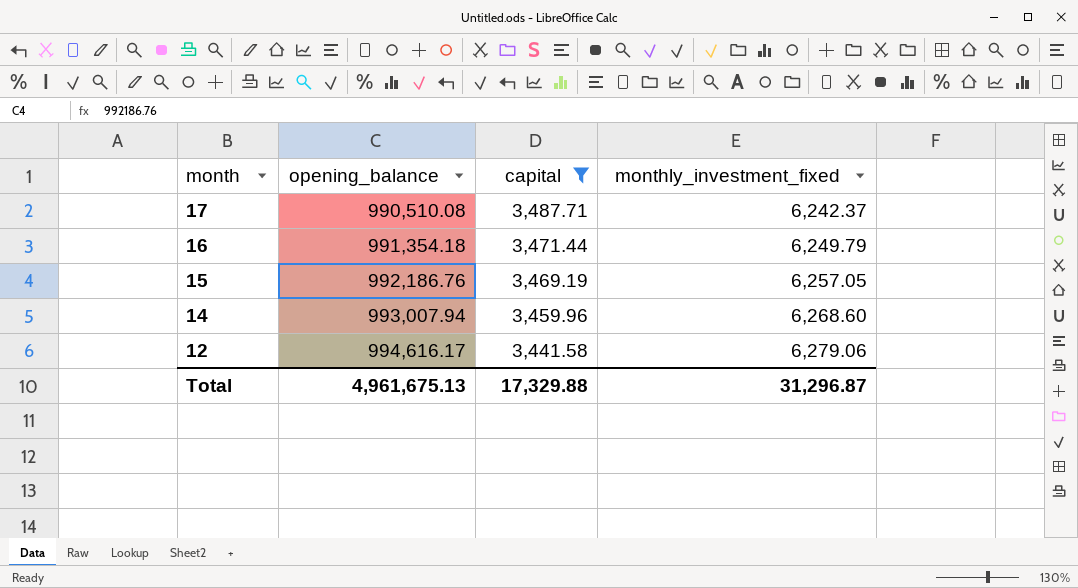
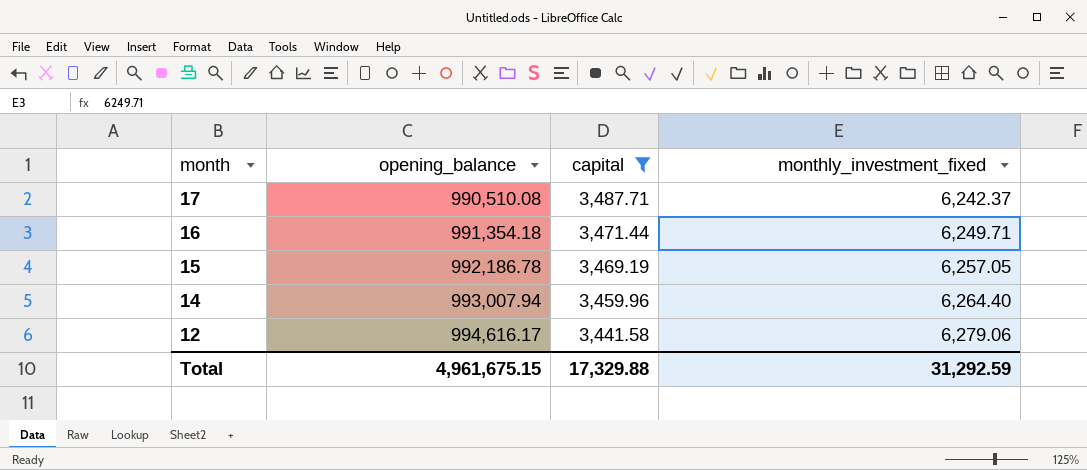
16 | monthly_investment_fixed: 6,249.79 -> 6,249.71
15 | opening_balance: 992,186.76 -> 992,186.78
14 | monthly_investment_fixed: 6,268.60 -> 6,264.40
Total | opening_balance: 4,961,675.13 -> 4,961,675.15
Total | monthly_investment_fixed: 31,296.87 -> 31,292.59

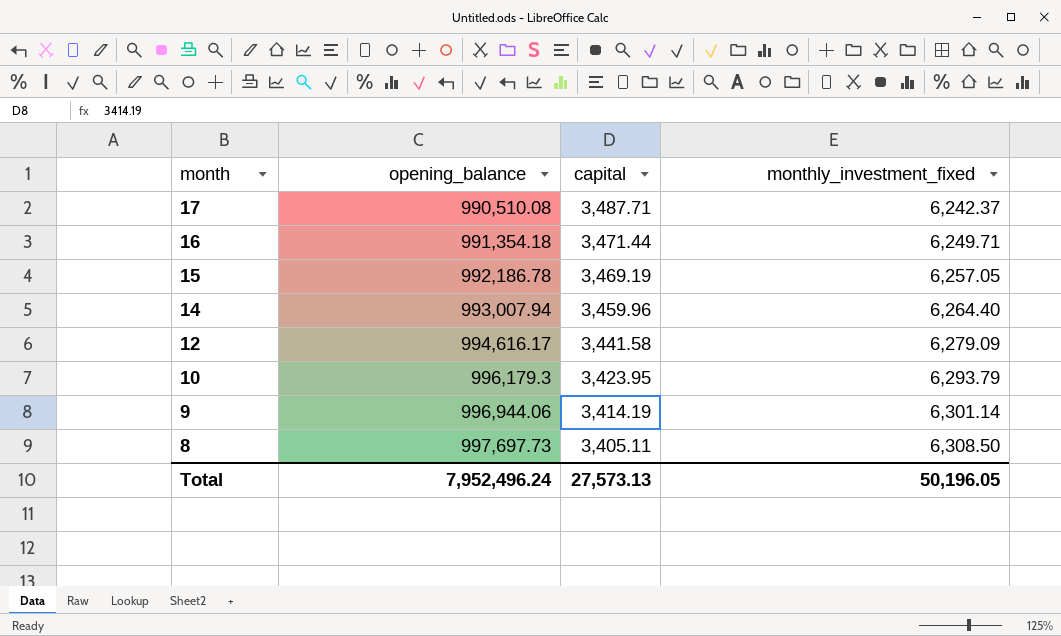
filter: capital >= 3,441.58 -> none
12 | monthly_investment_fixed: 6,279.06 -> 6,279.09
Total | opening_balance: 4,961,675.15 -> 7,952,496.24
Total | capital: 17,329.88 -> 27,573.13
Total | monthly_investment_fixed: 31,292.59 -> 50,196.05

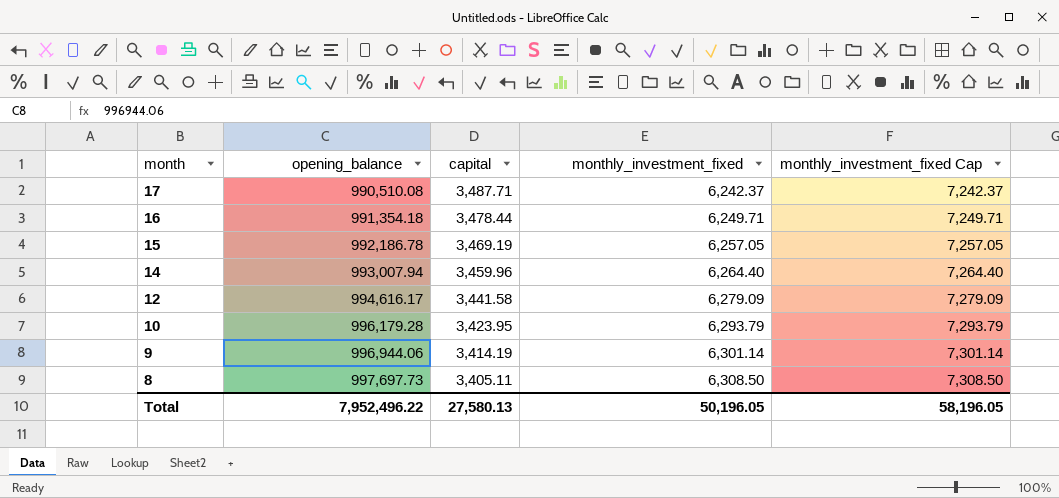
column monthly_investment_fixed Cap | formula: none -> [monthly_investment_fixed] + 1000
16 | capital: 3,471.44 -> 3,478.44
10 | opening_balance: 996,179.3 -> 996,179.28
Total | opening_balance: 7,952,496.24 -> 7,952,496.22
Total | capital: 27,573.13 -> 27,580.13

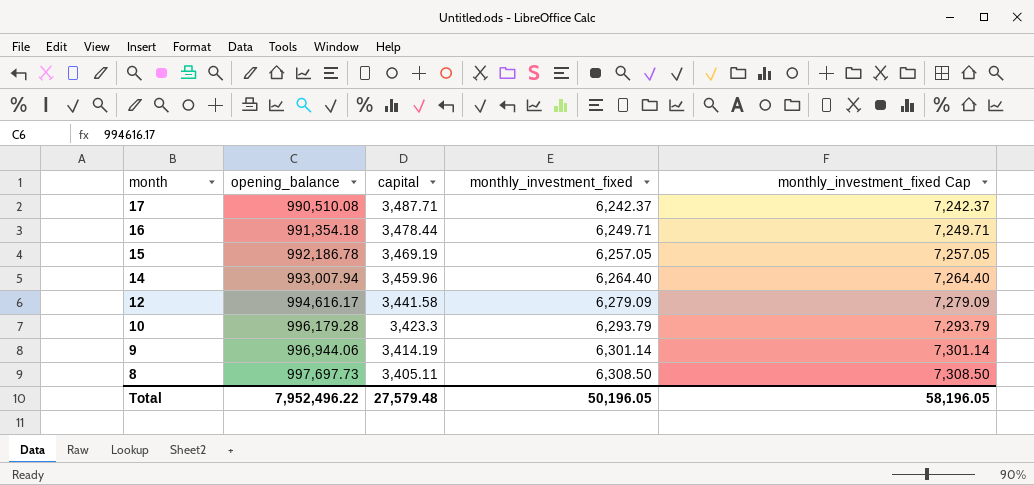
10 | capital: 3,423.95 -> 3,423.3
Total | capital: 27,580.13 -> 27,579.48

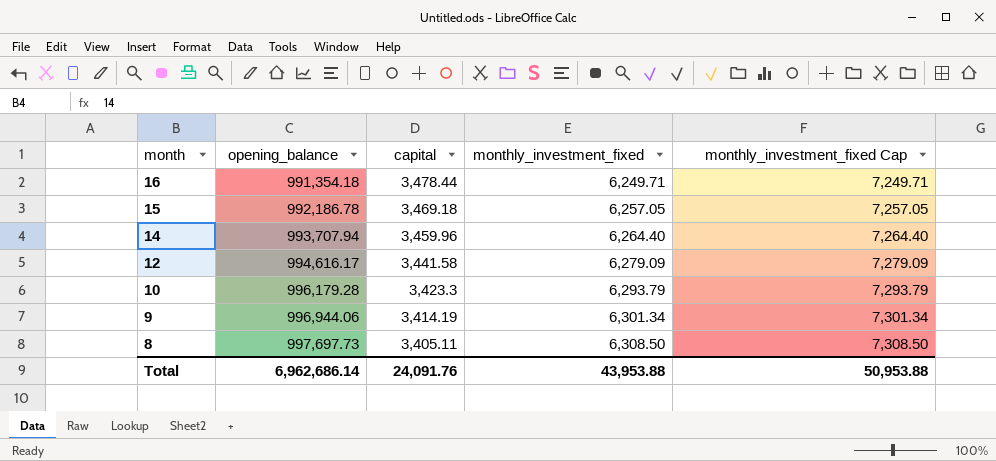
row 17: 990,510.08 | 3,487.71 | 6,242.37 | 7,242.37 -> none
15 | capital: 3,469.19 -> 3,469.18
14 | opening_balance: 993,007.94 -> 993,707.94
9 | monthly_investment_fixed: 6,301.14 -> 6,301.34
9 | monthly_investment_fixed Cap: 7,301.14 -> 7,301.34
Total | opening_balance: 7,952,496.22 -> 6,962,686.14
Total | capital: 27,579.48 -> 24,091.76
Total | monthly_investment_fixed: 50,196.05 -> 43,953.88
Total | monthly_investment_fixed Cap: 58,196.05 -> 50,953.88

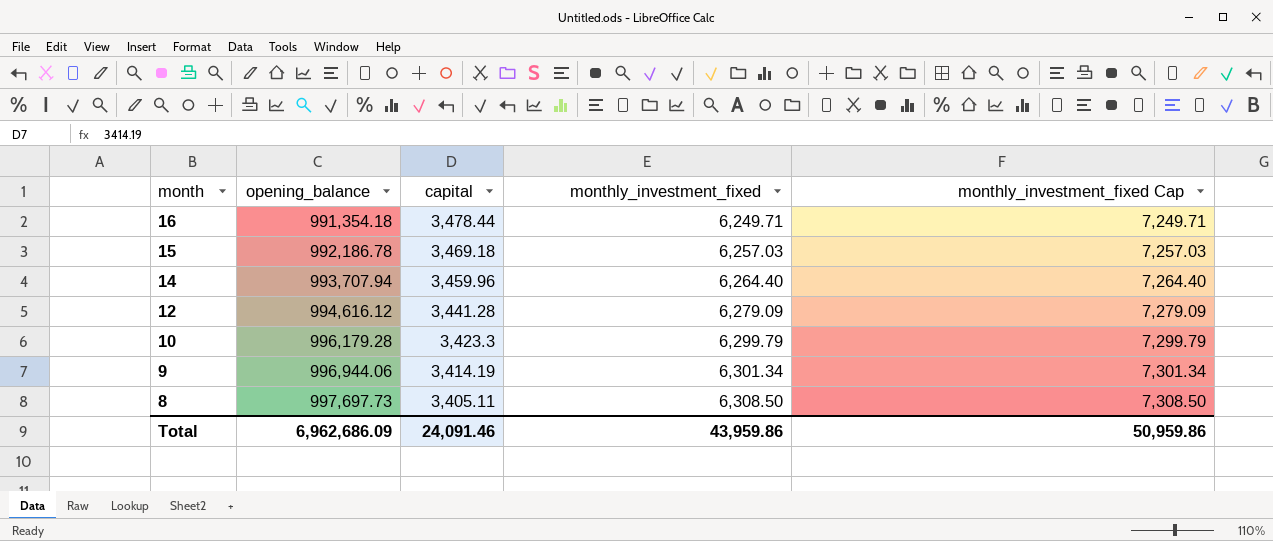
15 | monthly_investment_fixed: 6,257.05 -> 6,257.03
15 | monthly_investment_fixed Cap: 7,257.05 -> 7,257.03
12 | opening_balance: 994,616.17 -> 994,616.12
12 | capital: 3,441.58 -> 3,441.28
10 | monthly_investment_fixed: 6,293.79 -> 6,299.79
10 | monthly_investment_fixed Cap: 7,293.79 -> 7,299.79
Total | opening_balance: 6,962,686.14 -> 6,962,686.09
Total | capital: 24,091.76 -> 24,091.46
Total | monthly_investment_fixed: 43,953.88 -> 43,959.86
Total | monthly_investment_fixed Cap: 50,953.88 -> 50,959.86

